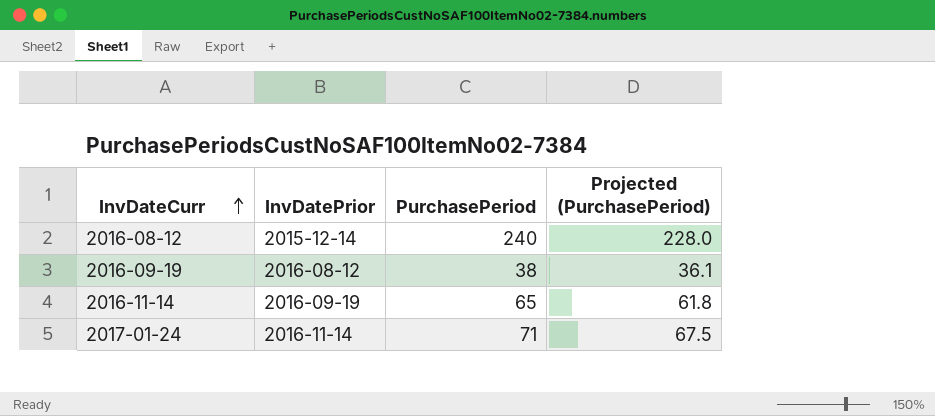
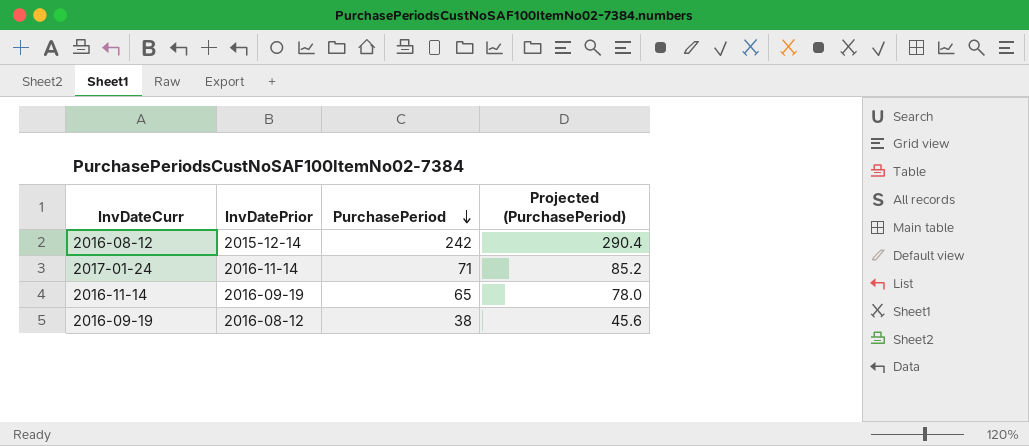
row order: InvDateCurr ascending -> PurchasePeriod descending
column Projected (PurchasePeriod) | formula: [PurchasePeriod] * 0.95 -> [PurchasePeriod] * 1.2
2016-08-12 | PurchasePeriod: 240 -> 242

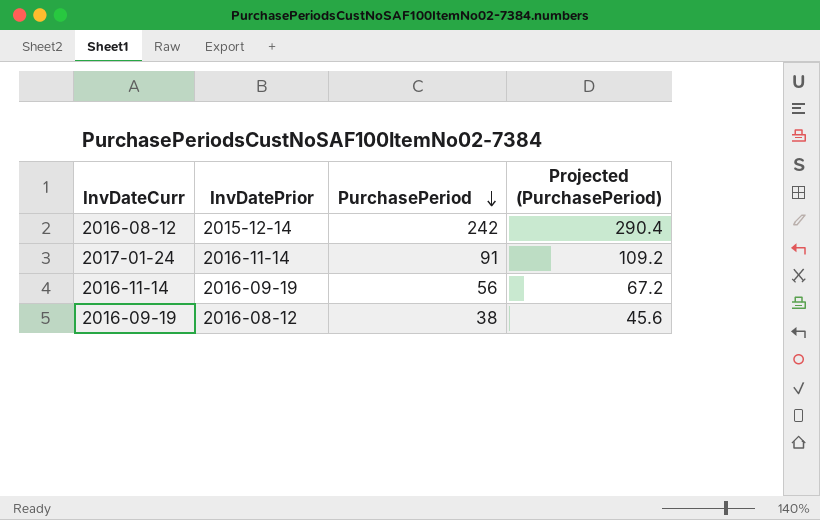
2017-01-24 | PurchasePeriod: 71 -> 91
2017-01-24 | Projected (PurchasePeriod): 85.2 -> 109.2
2016-11-14 | PurchasePeriod: 65 -> 56
2016-11-14 | Projected (PurchasePeriod): 78.0 -> 67.2

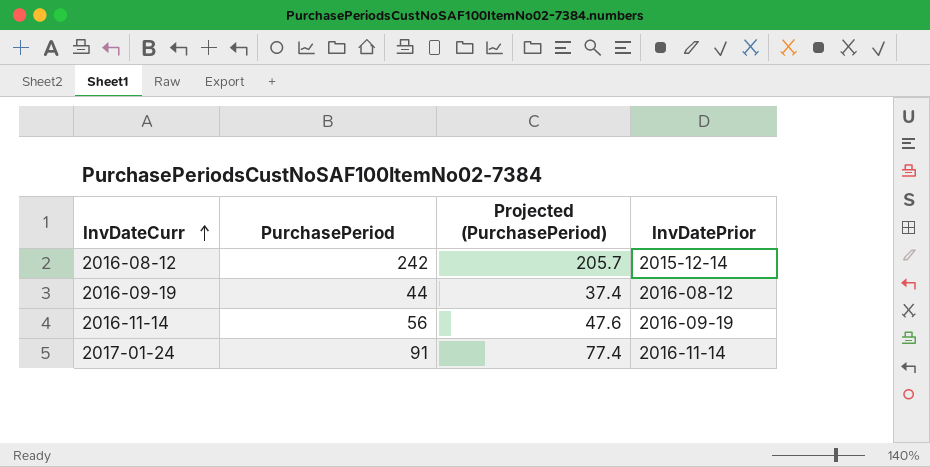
row order: PurchasePeriod descending -> InvDateCurr ascending
column Projected (PurchasePeriod) | formula: [PurchasePeriod] * 1.2 -> [PurchasePeriod] * 0.85
column InvDatePrior | position: 2 -> 4
2016-09-19 | PurchasePeriod: 38 -> 44

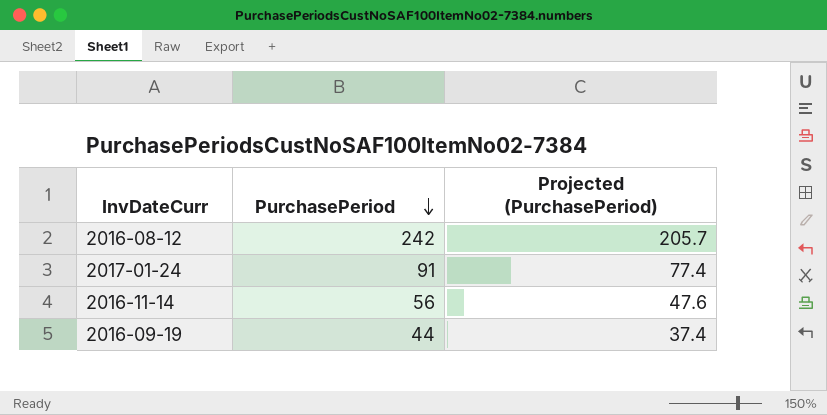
row order: InvDateCurr ascending -> PurchasePeriod descending
column InvDatePrior | position: 4 -> none

